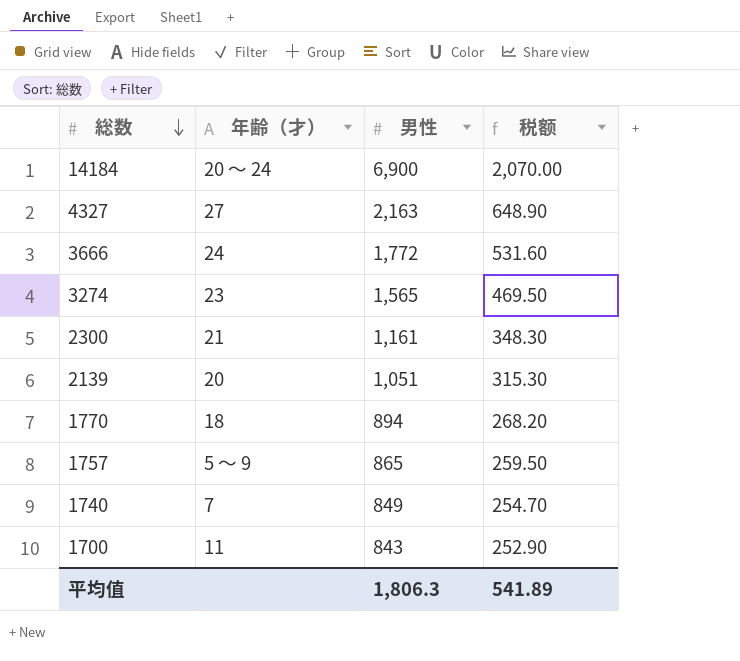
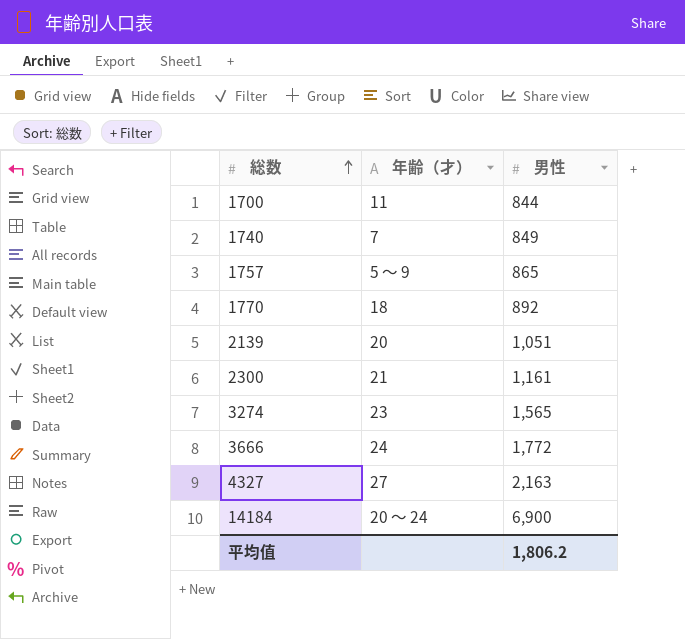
row order: 総数 descending -> 総数 ascending
column 税额 | formula: [男性] * 0.3 -> none
1700 | 男性: 843 -> 844
1770 | 男性: 894 -> 892
平均值 | 男性: 1,806.3 -> 1,806.2

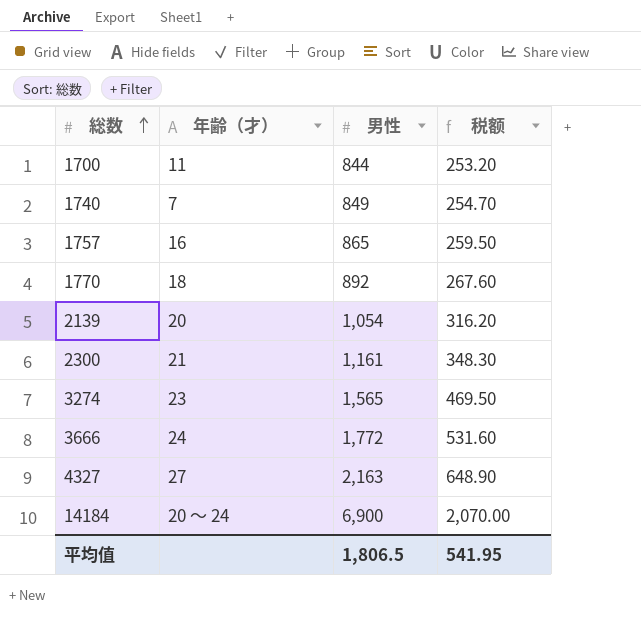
column 税额 | formula: none -> [男性] * 0.3
1757 | 年齢（才）: 5 ～ 9 -> 16
2139 | 男性: 1,051 -> 1,054
平均值 | 男性: 1,806.2 -> 1,806.5

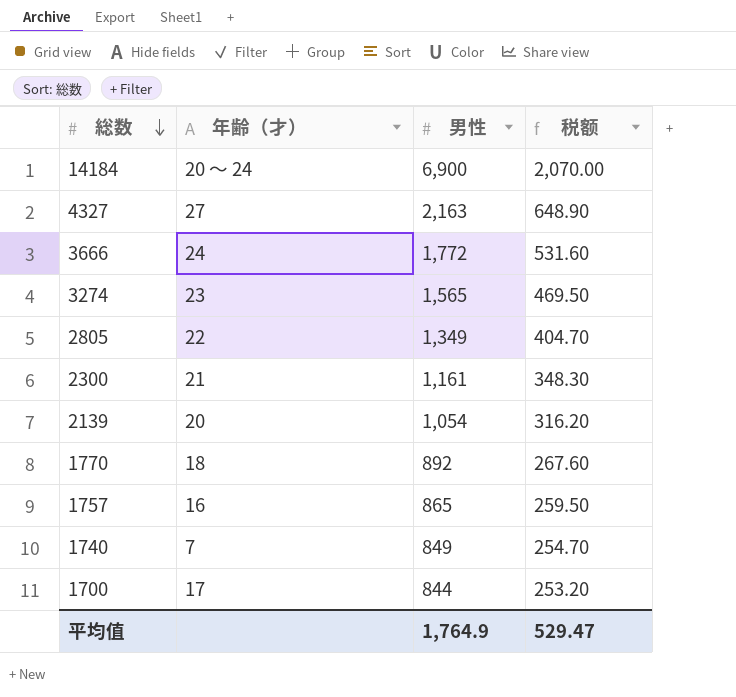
row order: 総数 ascending -> 総数 descending
row 2805: none -> 22 | 1,349 | 404.70
1700 | 年齢（才）: 11 -> 17
平均值 | 男性: 1,806.5 -> 1,764.9
平均值 | 税额: 541.95 -> 529.47

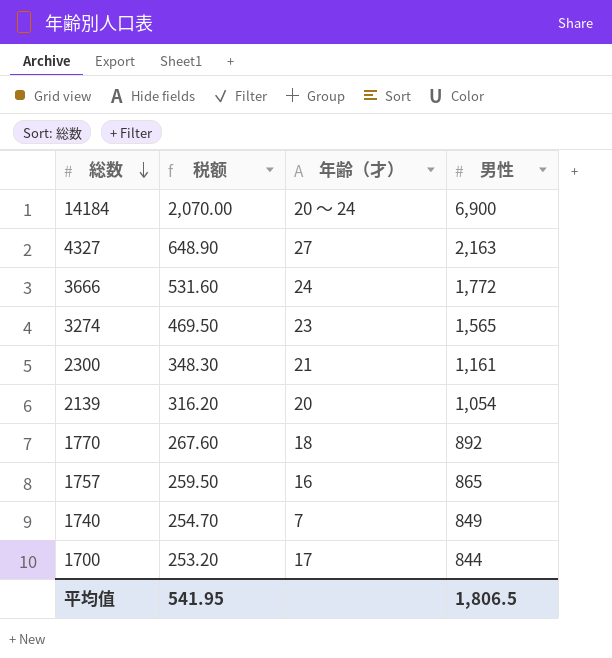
column 税额 | position: 4 -> 2
row 2805: 22 | 1,349 | 404.70 -> none
平均值 | 税额: 529.47 -> 541.95
平均值 | 男性: 1,764.9 -> 1,806.5

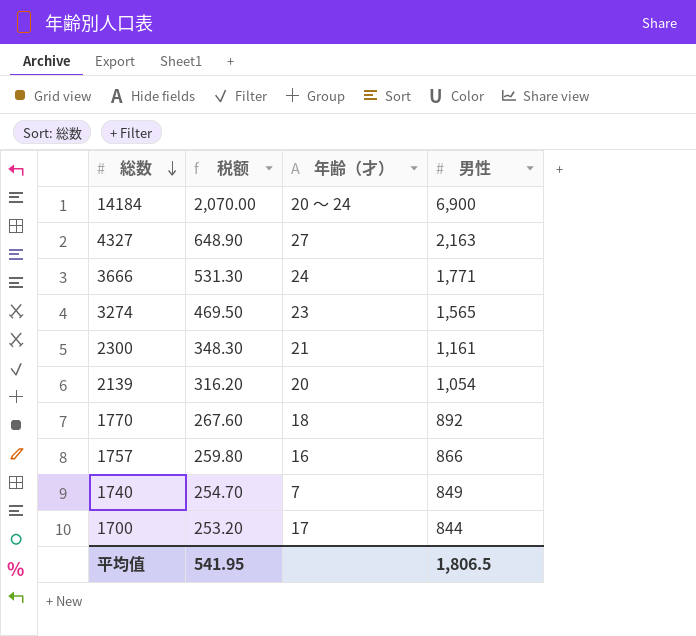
3666 | 税额: 531.60 -> 531.30
3666 | 男性: 1,772 -> 1,771
1757 | 税额: 259.50 -> 259.80
1757 | 男性: 865 -> 866

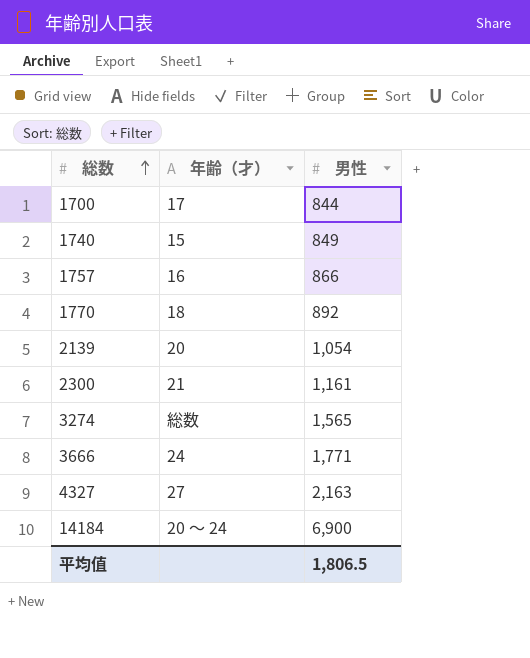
row order: 総数 descending -> 総数 ascending
column 税额 | formula: [男性] * 0.3 -> none
1740 | 年齢（才）: 7 -> 15
3274 | 年齢（才）: 23 -> 総数

